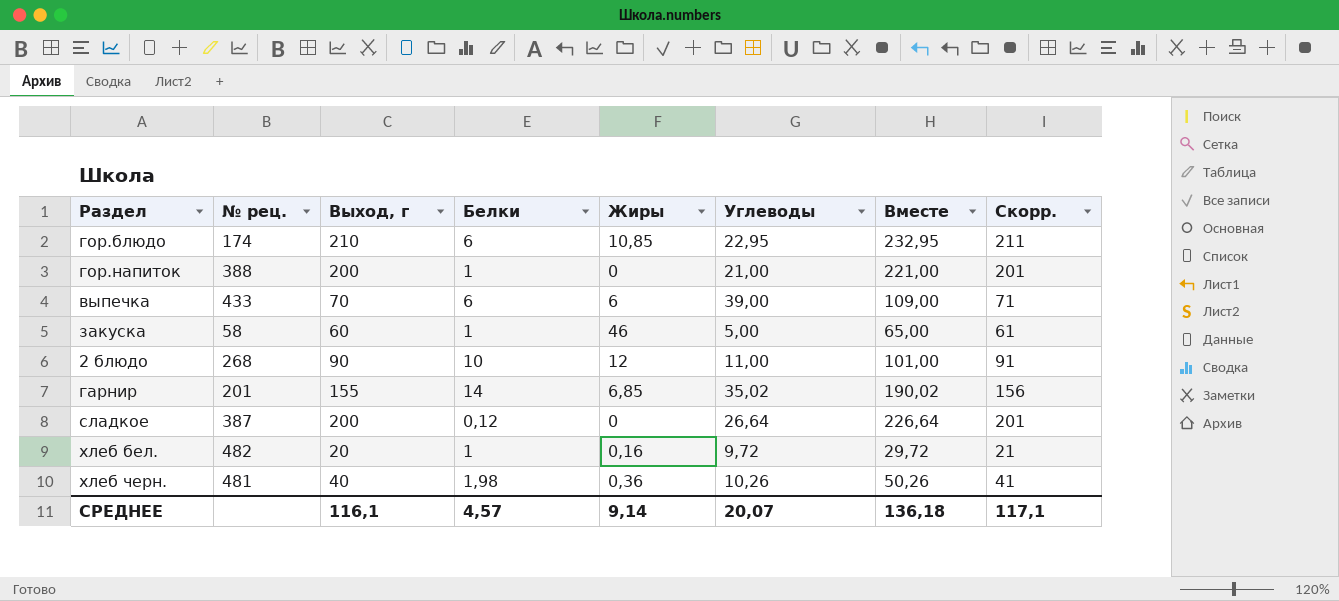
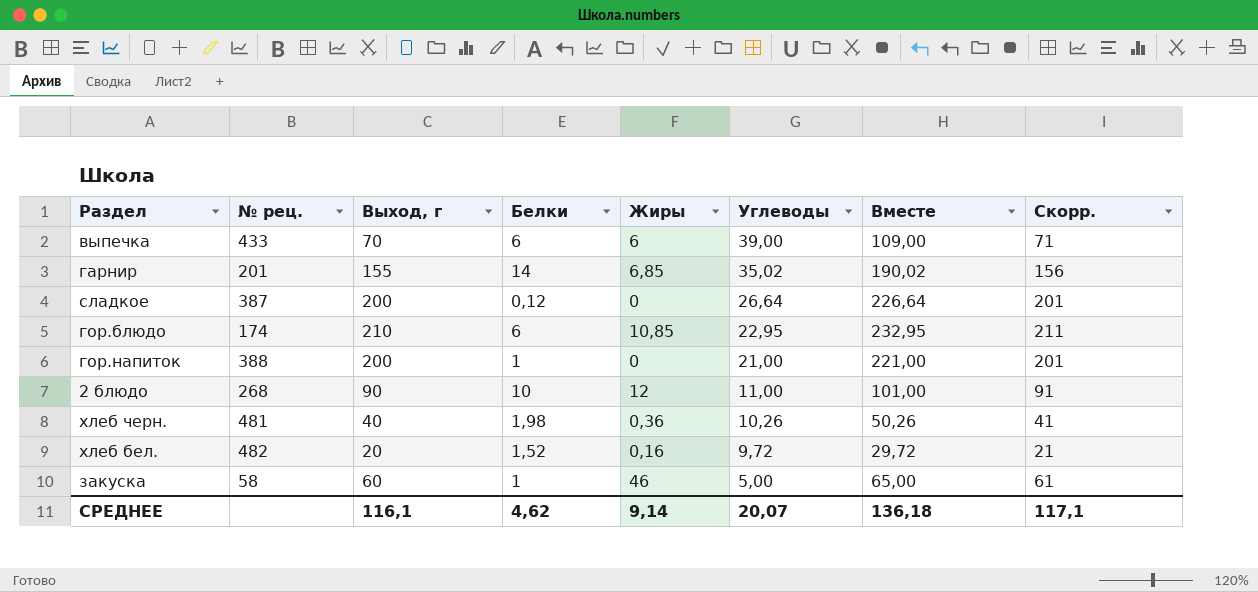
row order: none -> Углеводы descending
хлеб бел. | Белки: 1 -> 1,52
СРЕДНЕЕ | Белки: 4,57 -> 4,62

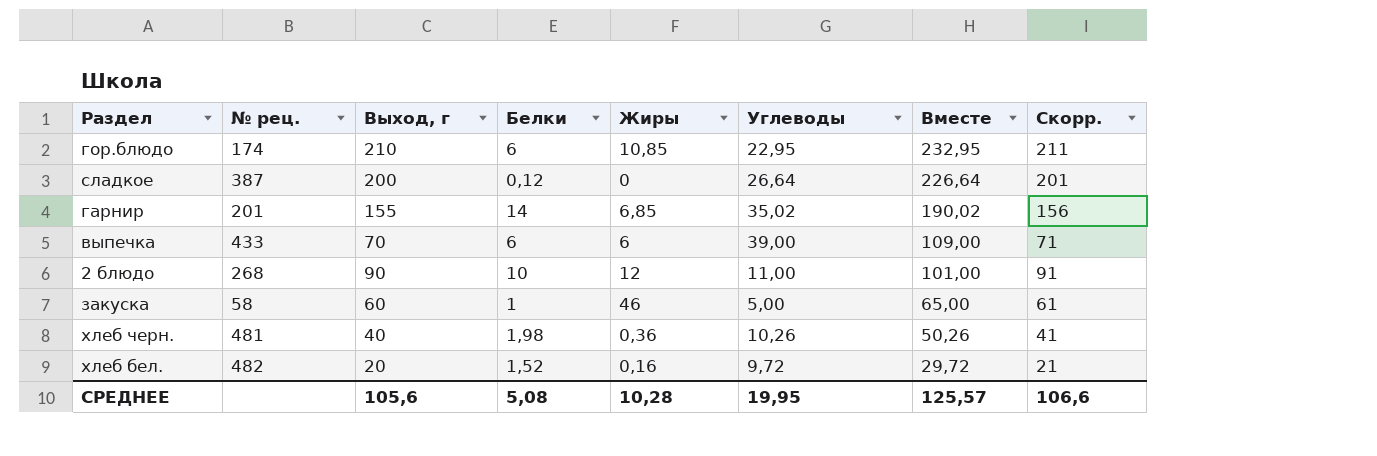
row order: Углеводы descending -> Вместе descending
row гор.напиток: 388 | 200 | 1 | 0 | 21,00 | 221,00 | 201 -> none
СРЕДНЕЕ | Выход, г: 116,1 -> 105,6
СРЕДНЕЕ | Белки: 4,62 -> 5,08
СРЕДНЕЕ | Жиры: 9,14 -> 10,28
СРЕДНЕЕ | Углеводы: 20,07 -> 19,95
СРЕДНЕЕ | Вместе: 136,18 -> 125,57
СРЕДНЕЕ | Скорр.: 117,1 -> 106,6

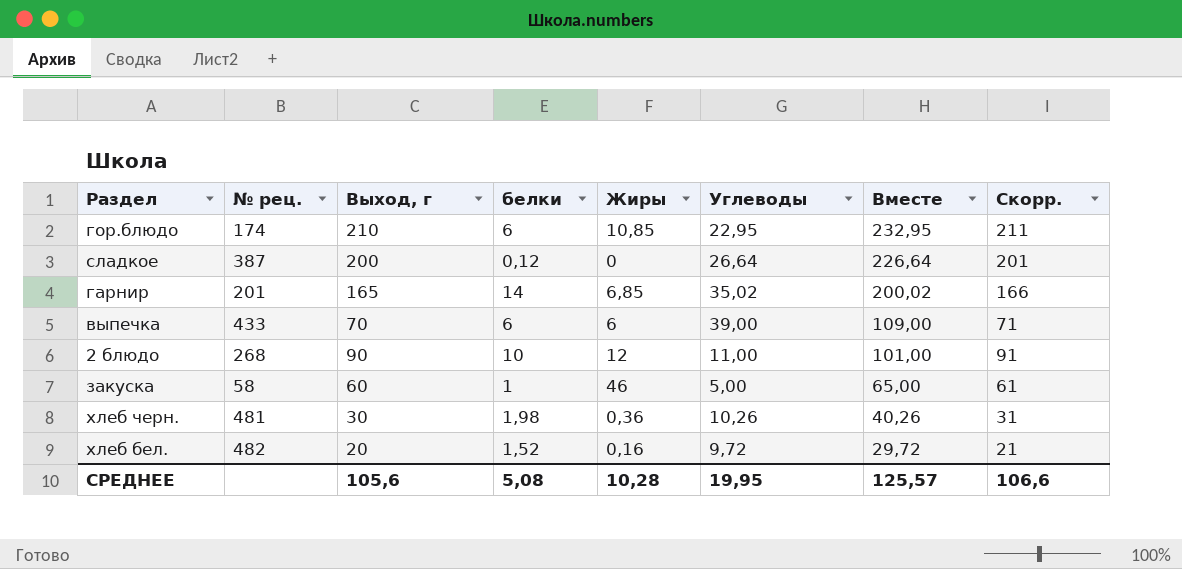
column name: Белки -> белки
гарнир | Выход, г: 155 -> 165
гарнир | Вместе: 190,02 -> 200,02
гарнир | Скорр.: 156 -> 166
хлеб черн. | Выход, г: 40 -> 30
хлеб черн. | Вместе: 50,26 -> 40,26
хлеб черн. | Скорр.: 41 -> 31

